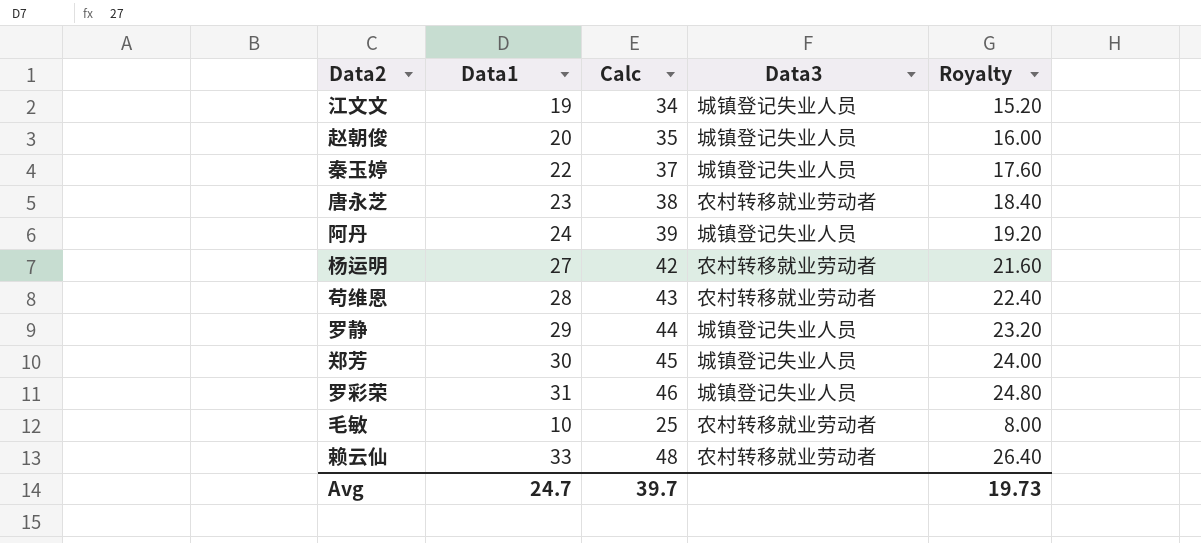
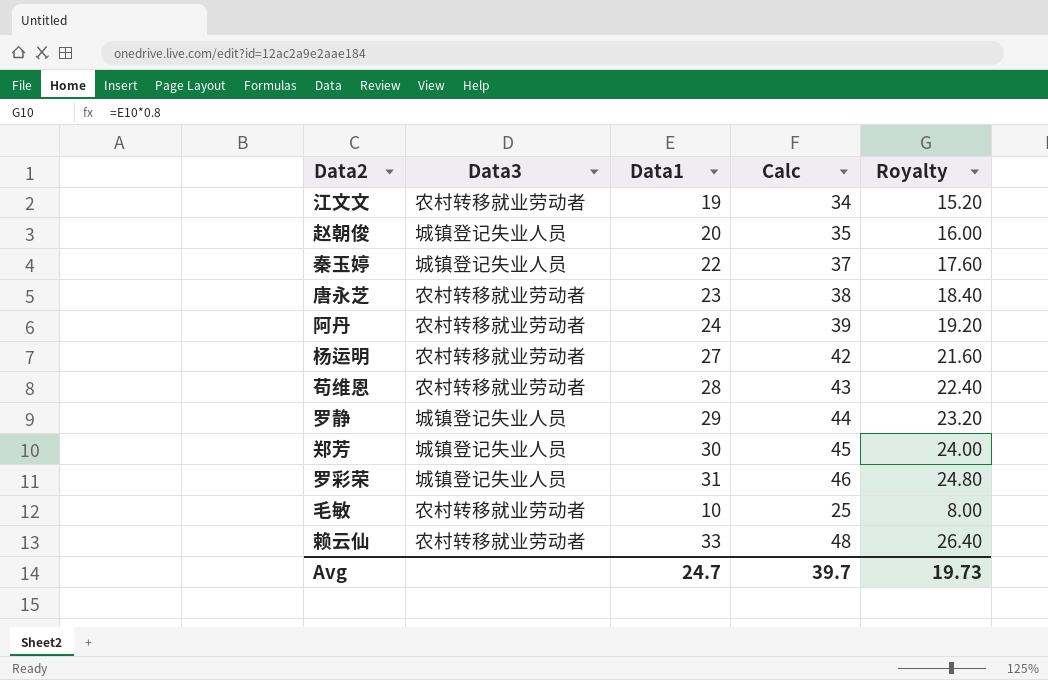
column Data3 | position: 4 -> 2
江文文 | Data3: 城镇登记失业人员 -> 农村转移就业劳动者
阿丹 | Data3: 城镇登记失业人员 -> 农村转移就业劳动者

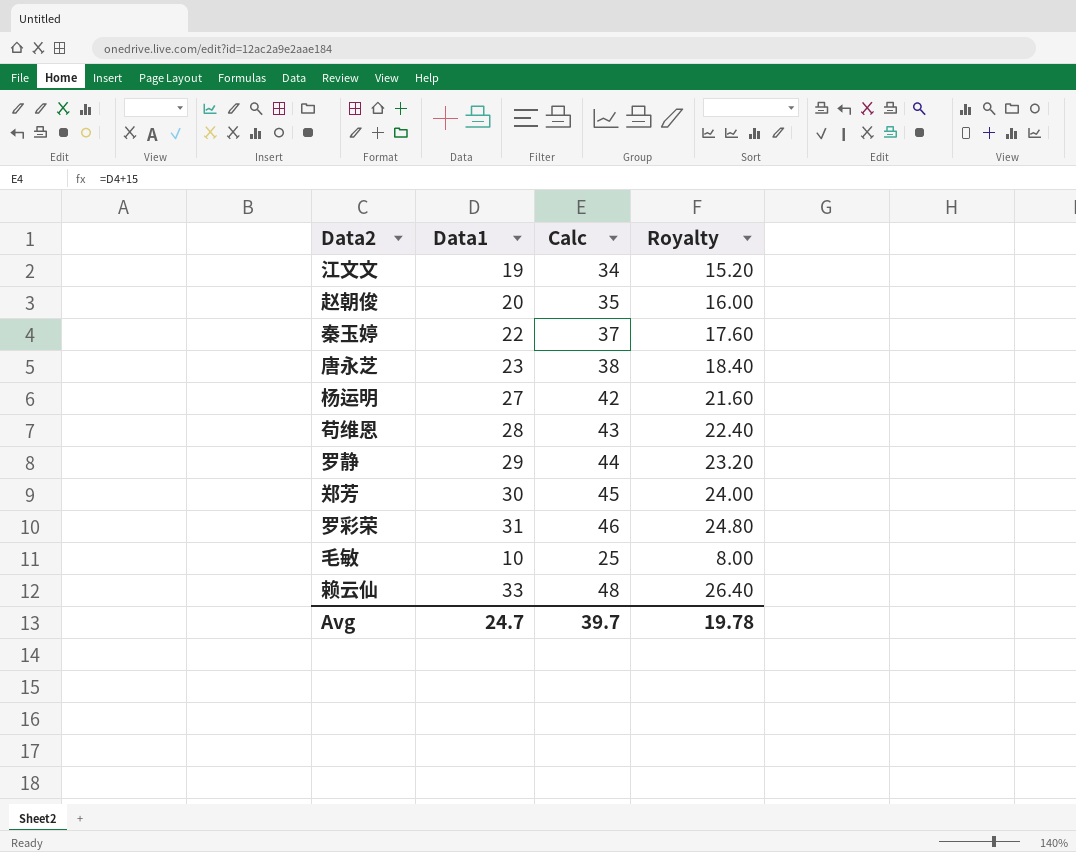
column Data3 | position: 2 -> none
row 阿丹: 农村转移就业劳动者 | 24 | 39 | 19.20 -> none
Avg | Royalty: 19.73 -> 19.78

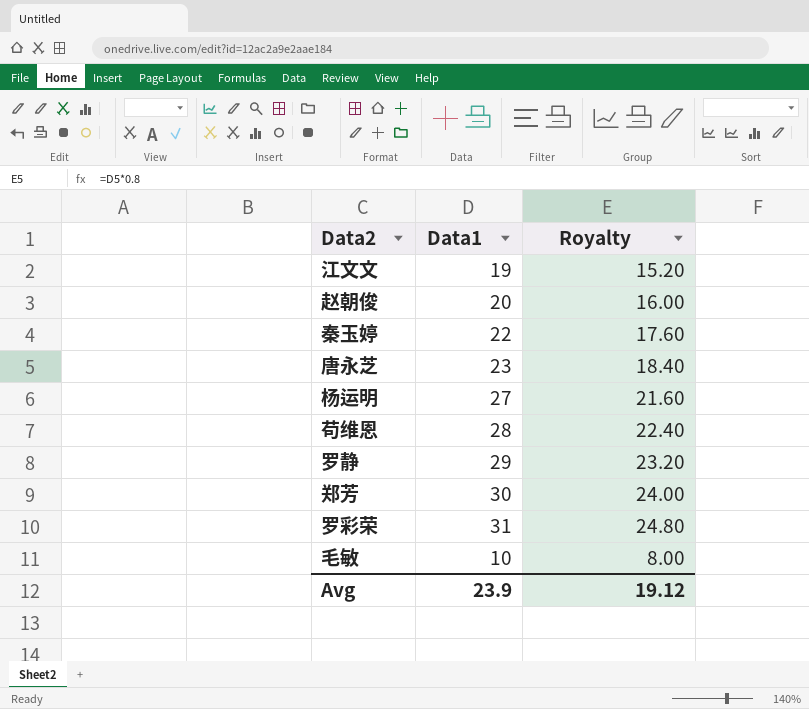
column Calc | formula: [Data1] + 15 -> none
row 赖云仙: 33 | 48 | 26.40 -> none
Avg | Data1: 24.7 -> 23.9
Avg | Royalty: 19.78 -> 19.12

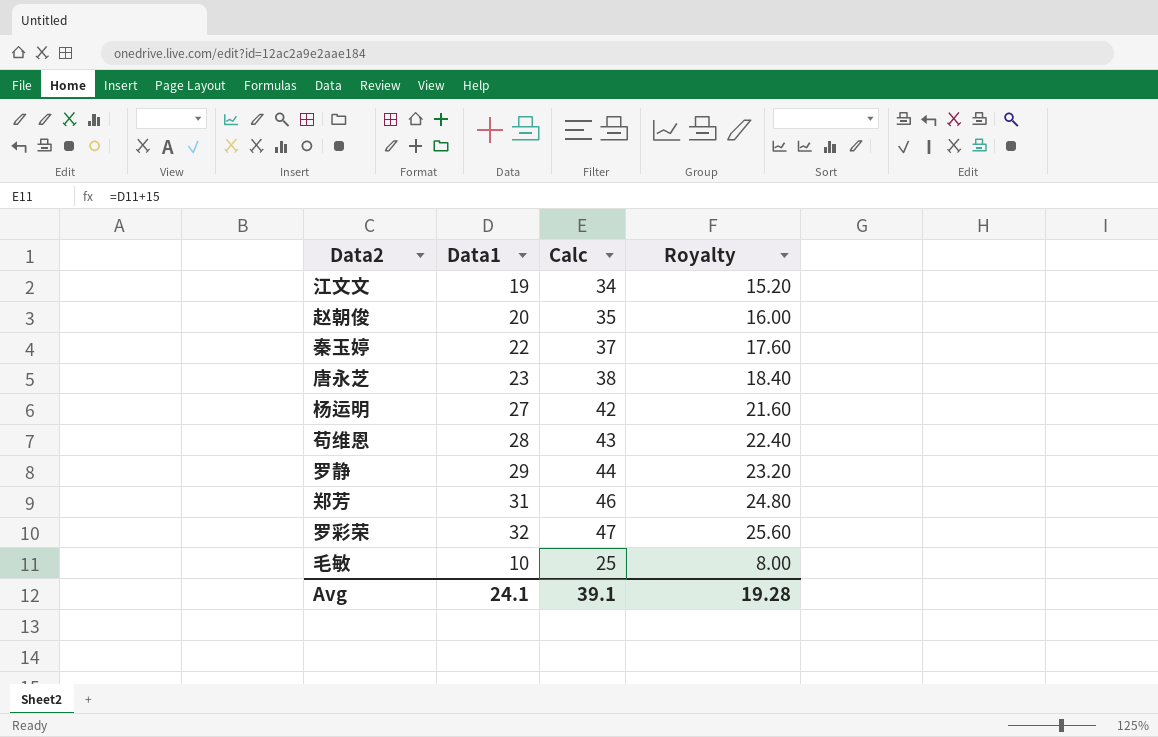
column Calc | formula: none -> [Data1] + 15
郑芳 | Data1: 30 -> 31
郑芳 | Royalty: 24.00 -> 24.80
罗彩荣 | Data1: 31 -> 32
罗彩荣 | Royalty: 24.80 -> 25.60
Avg | Data1: 23.9 -> 24.1
Avg | Royalty: 19.12 -> 19.28

